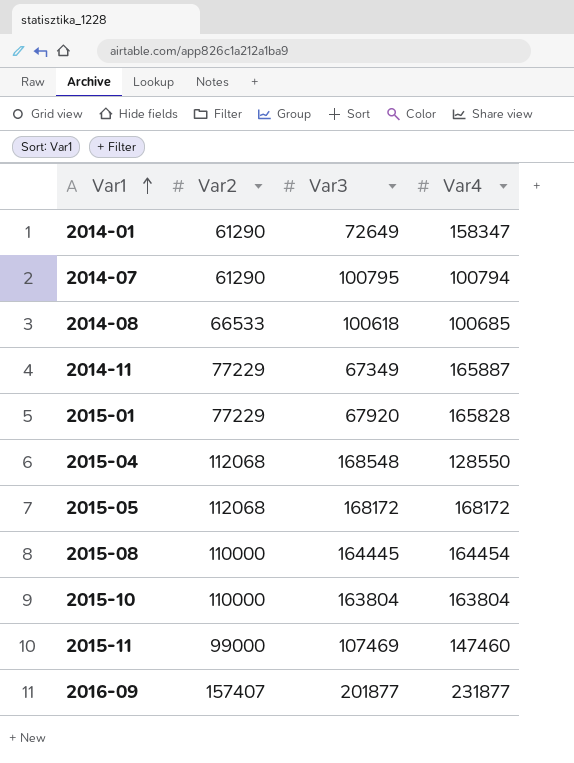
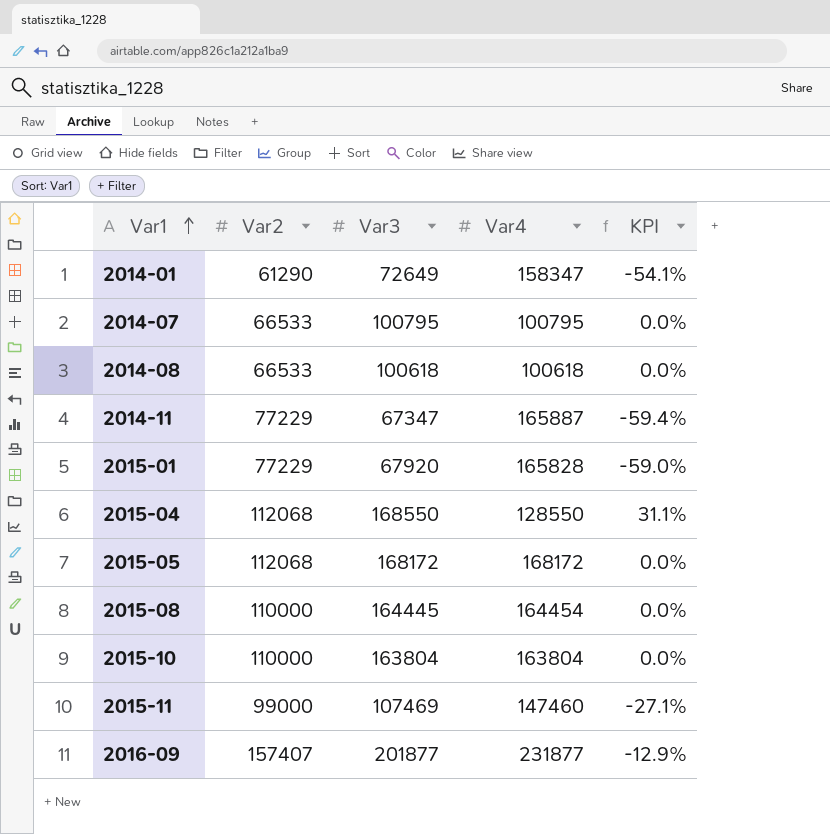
column KPI | formula: none -> ([Var3] - [Var4]) / [Var4]
2014-07 | Var2: 61290 -> 66533
2014-07 | Var4: 100794 -> 100795
2014-08 | Var4: 100685 -> 100618
2014-11 | Var3: 67349 -> 67347
2015-04 | Var3: 168548 -> 168550

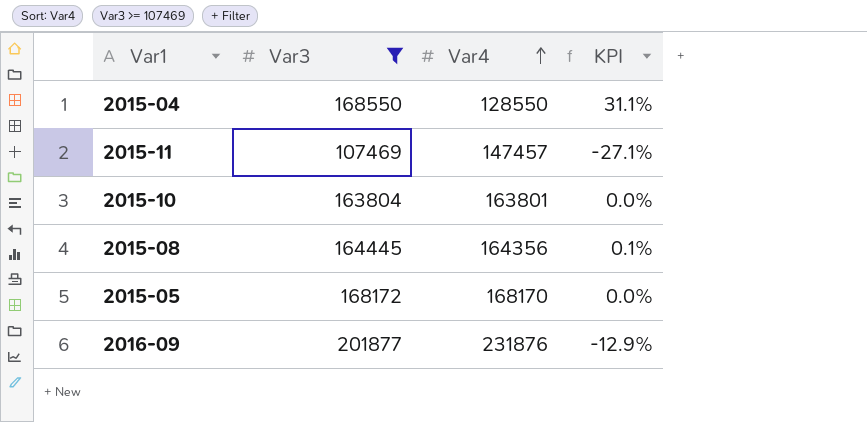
filter: none -> Var3 >= 107469
row order: Var1 ascending -> Var4 ascending
column Var2 | position: 2 -> none
2015-11 | Var4: 147460 -> 147457
2015-10 | Var4: 163804 -> 163801
2015-08 | Var4: 164454 -> 164356
2015-08 | KPI: 0.0% -> 0.1%
2015-05 | Var4: 168172 -> 168170
2016-09 | Var4: 231877 -> 231876

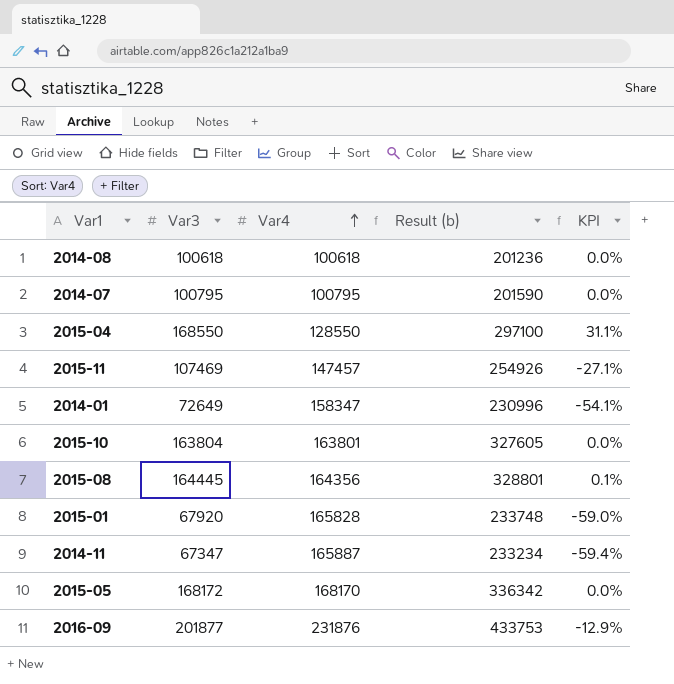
filter: Var3 >= 107469 -> none
column Result (b) | formula: none -> [Var3] + [Var4]

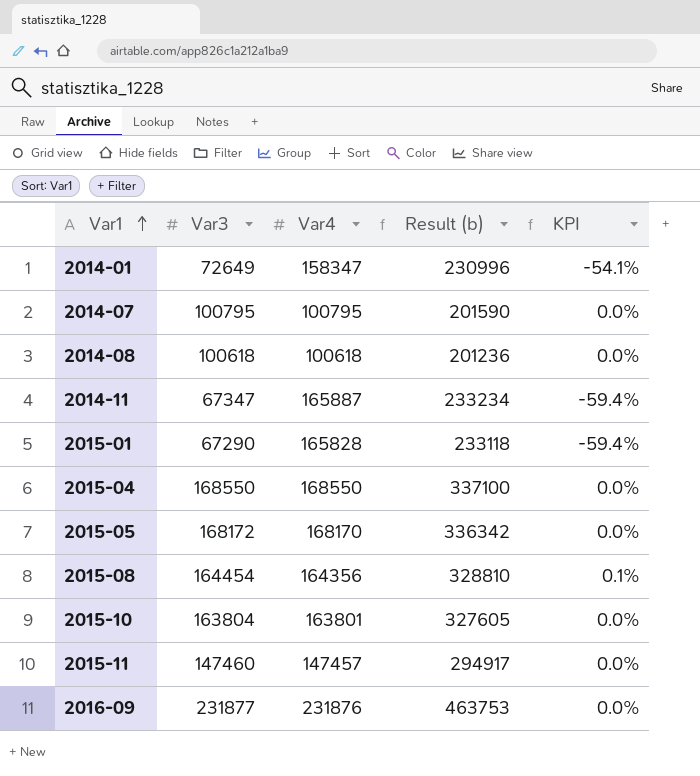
row order: Var4 ascending -> Var1 ascending
2015-01 | Var3: 67920 -> 67290
2015-01 | Result (b): 233748 -> 233118
2015-01 | KPI: -59.0% -> -59.4%
2015-04 | Var4: 128550 -> 168550
2015-04 | Result (b): 297100 -> 337100
2015-04 | KPI: 31.1% -> 0.0%
2015-08 | Var3: 164445 -> 164454
2015-08 | Result (b): 328801 -> 328810
2015-11 | Var3: 107469 -> 147460
2015-11 | Result (b): 254926 -> 294917
2015-11 | KPI: -27.1% -> 0.0%
2016-09 | Var3: 201877 -> 231877
2016-09 | Result (b): 433753 -> 463753
2016-09 | KPI: -12.9% -> 0.0%

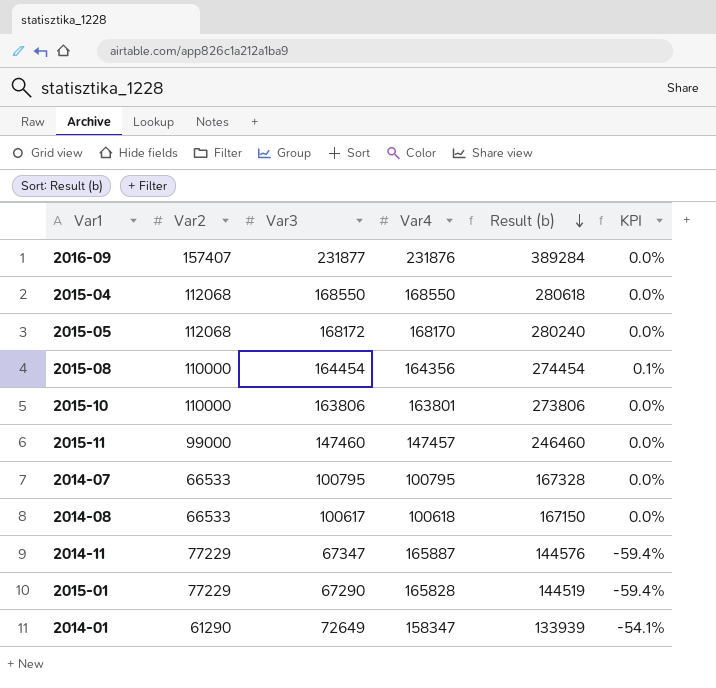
row order: Var1 ascending -> Result (b) descending
column Var2 | position: none -> 2
column Result (b) | formula: [Var3] + [Var4] -> [Var2] + [Var3]
2015-10 | Var3: 163804 -> 163806
2014-08 | Var3: 100618 -> 100617

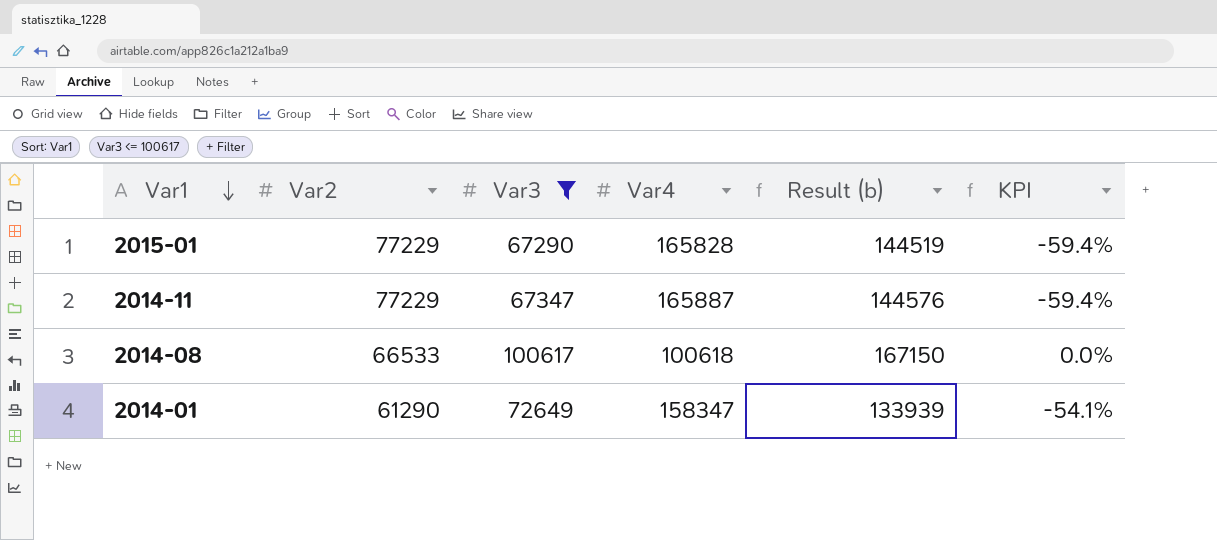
filter: none -> Var3 <= 100617
row order: Result (b) descending -> Var1 descending

